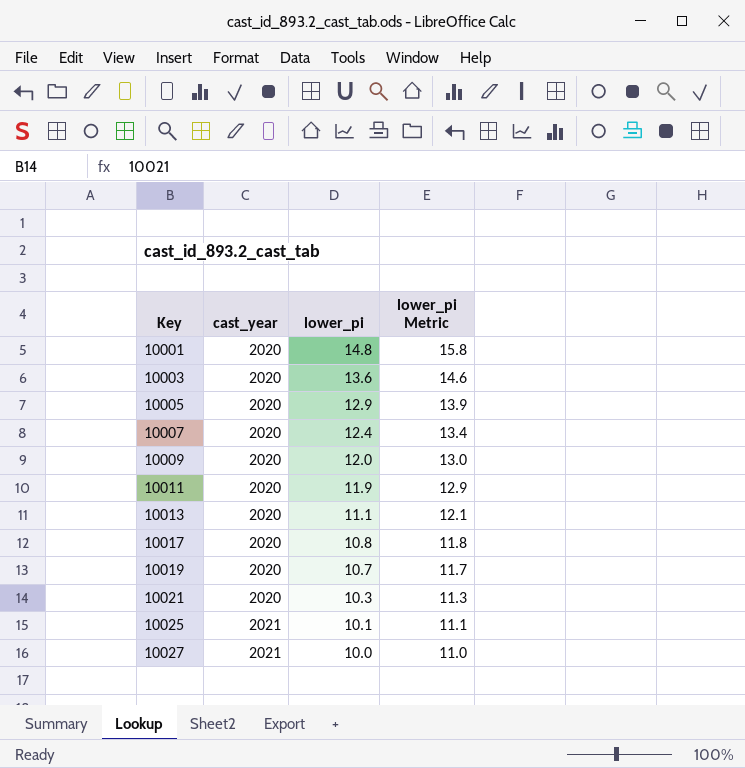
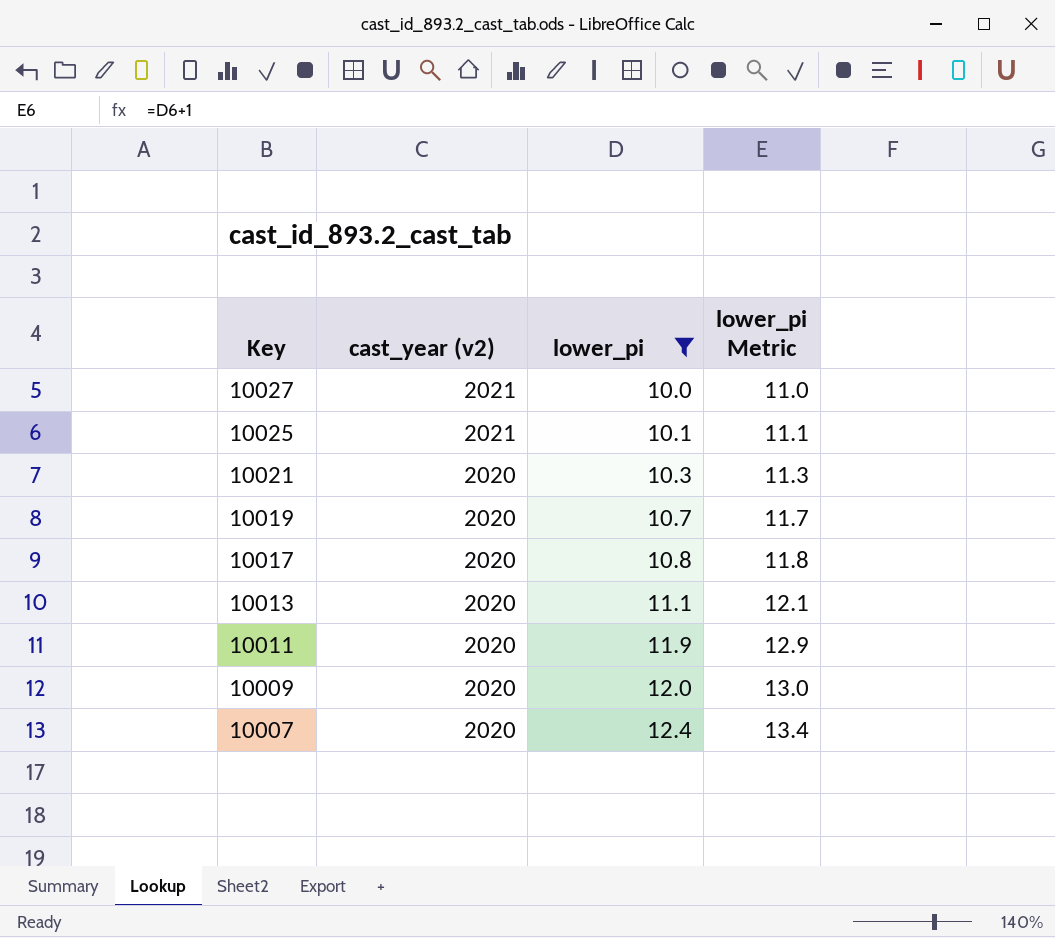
filter: none -> lower_pi <= 12.4
row order: Key ascending -> Key descending
column name: cast_year -> cast_year (v2)

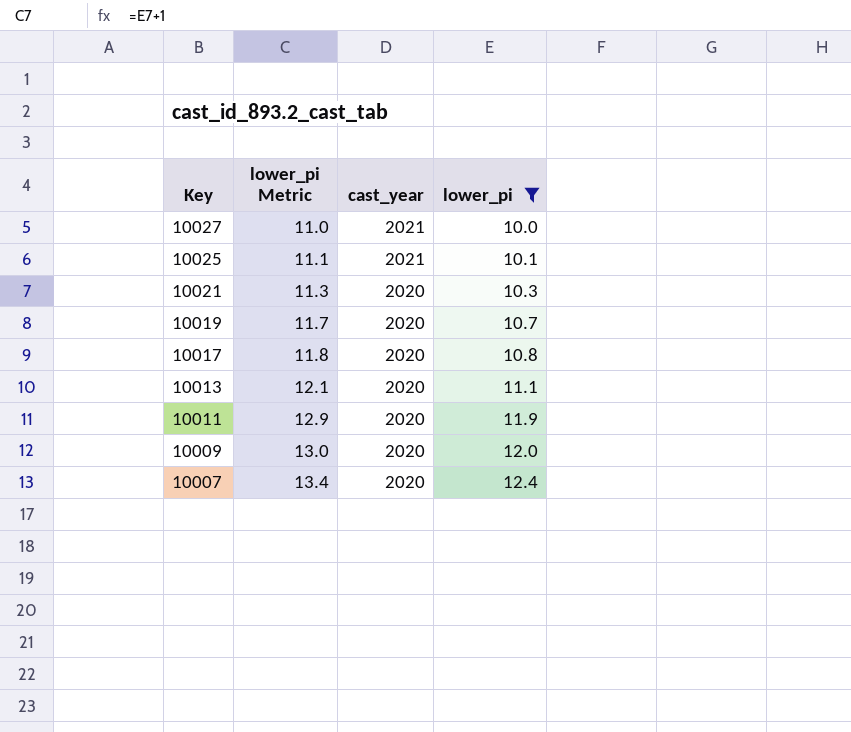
column lower_pi Metric | position: 4 -> 2
column name: cast_year (v2) -> cast_year

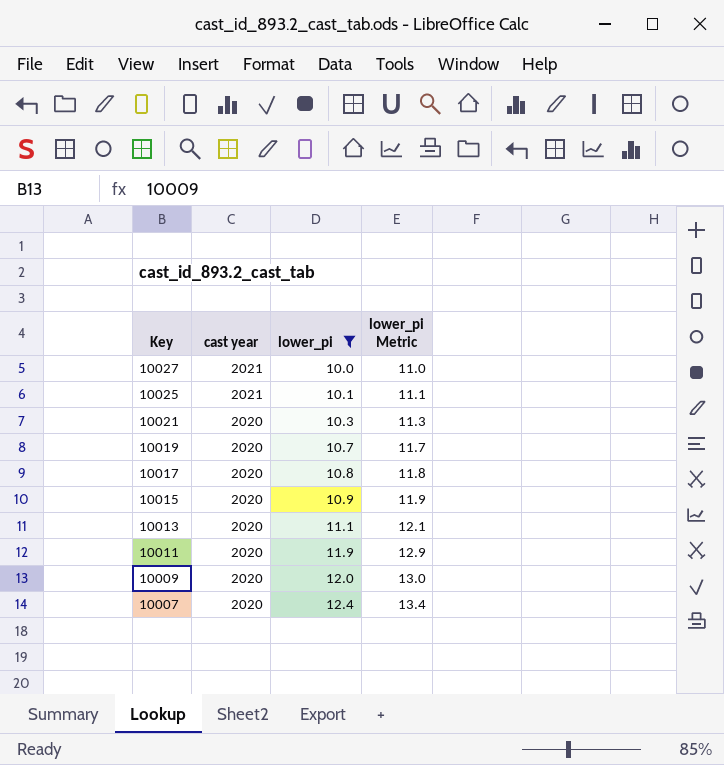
column name: cast_year -> cast year
column lower_pi Metric | position: 2 -> 4
row 10015: none -> 2020 | 10.9 | 11.9

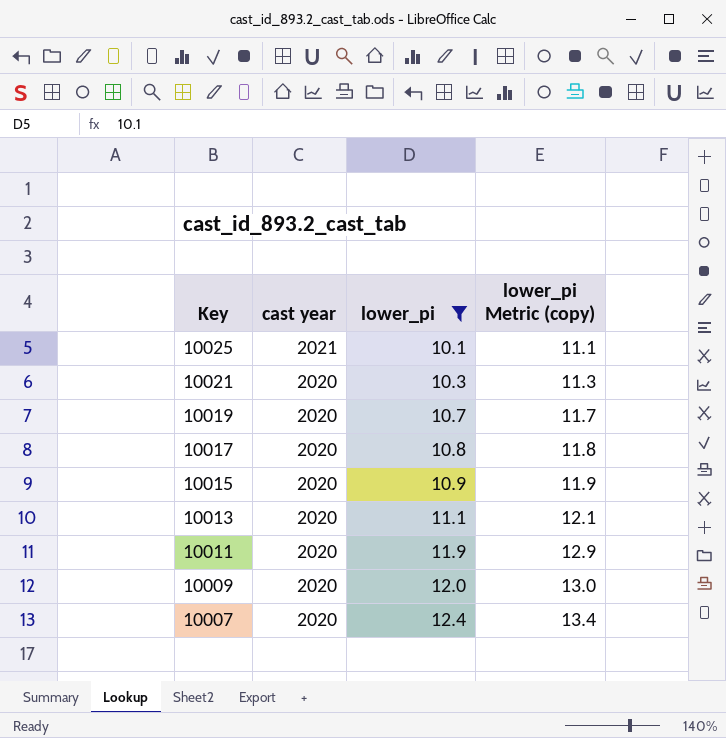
column name: lower_pi Metric -> lower_pi Metric (copy)
row 10027: 2021 | 10.0 | 11.0 -> none

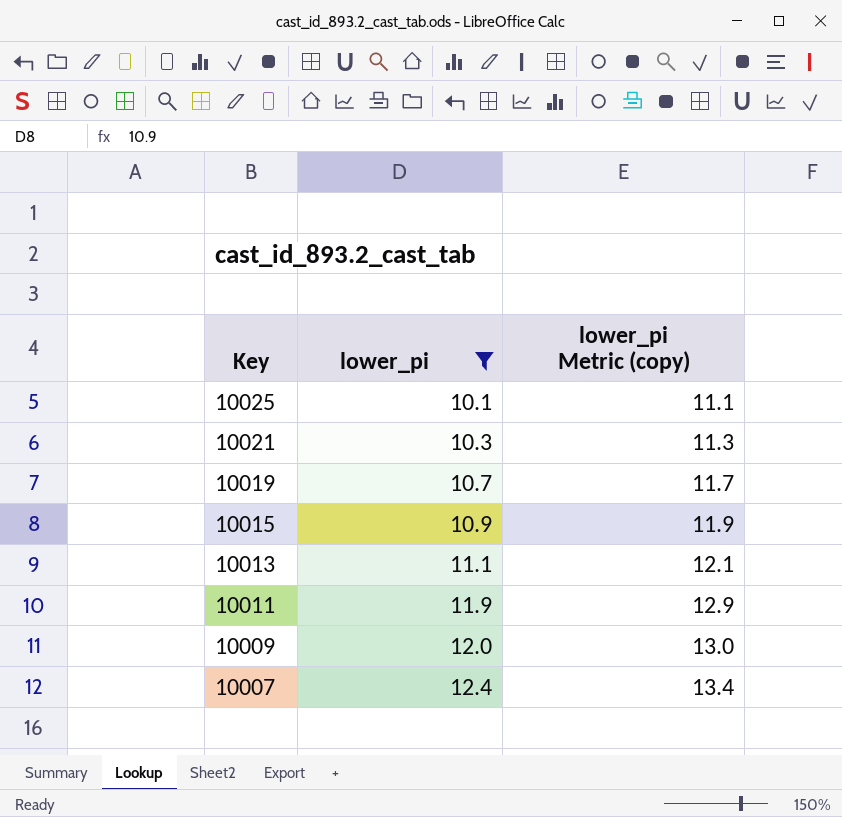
column cast year | position: 2 -> none
row 10017: 2020 | 10.8 | 11.8 -> none

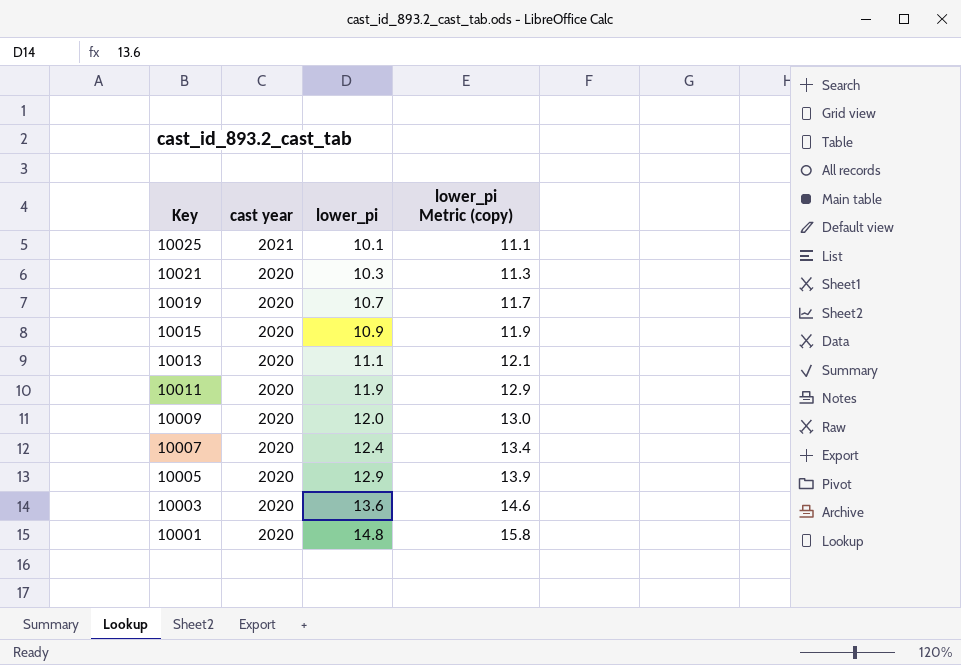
filter: lower_pi <= 12.4 -> none
column cast year | position: none -> 2

